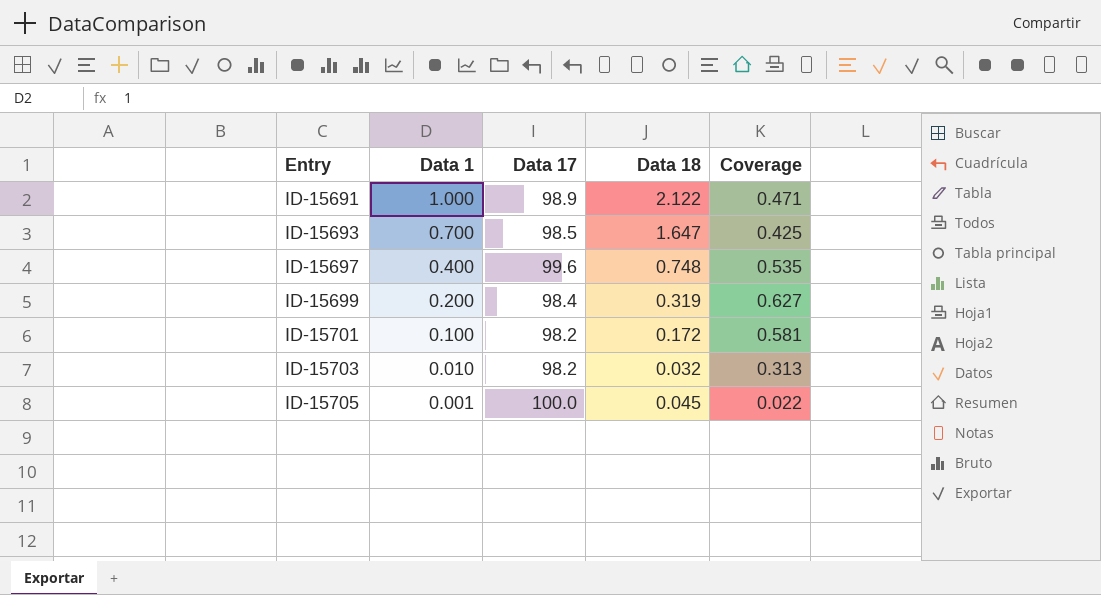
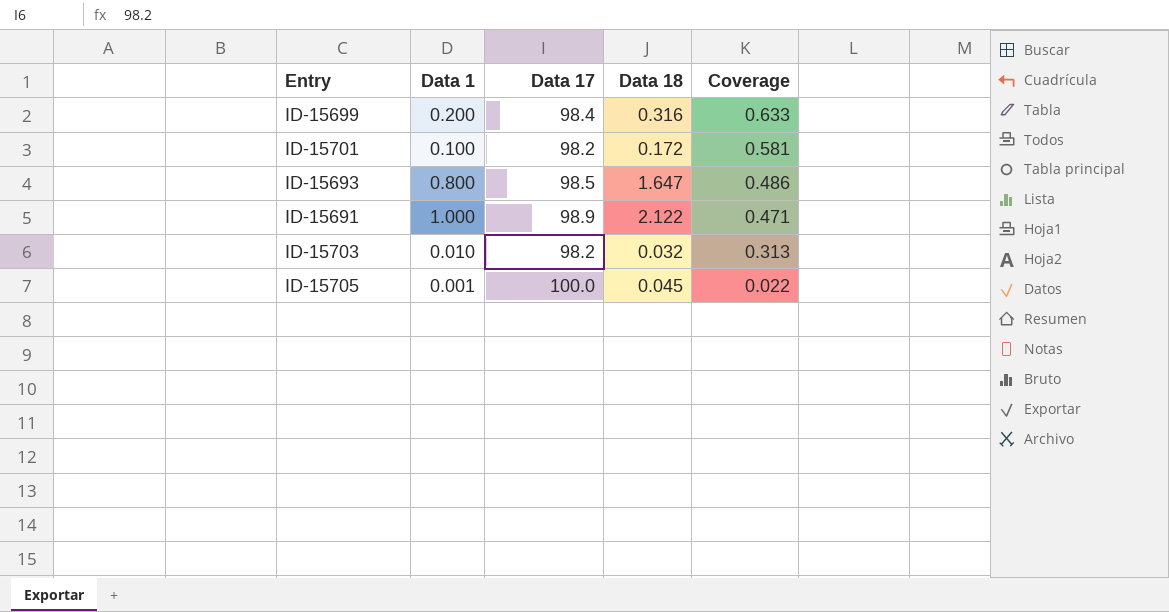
row order: Entry ascending -> Coverage descending
row ID-15697: 0.400 | 99.6 | 0.748 | 0.535 -> none
ID-15699 | Data 18: 0.319 -> 0.316
ID-15699 | Coverage: 0.627 -> 0.633
ID-15693 | Data 1: 0.700 -> 0.800
ID-15693 | Coverage: 0.425 -> 0.486

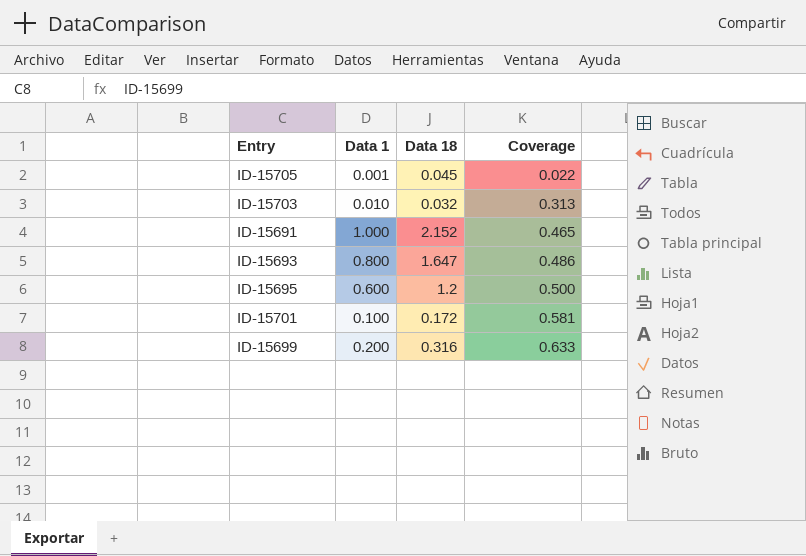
row order: Coverage descending -> Coverage ascending
column Data 17 | position: 3 -> none
ID-15691 | Data 18: 2.122 -> 2.152
ID-15691 | Coverage: 0.471 -> 0.465
row ID-15695: none -> 0.600 | 1.2 | 0.500

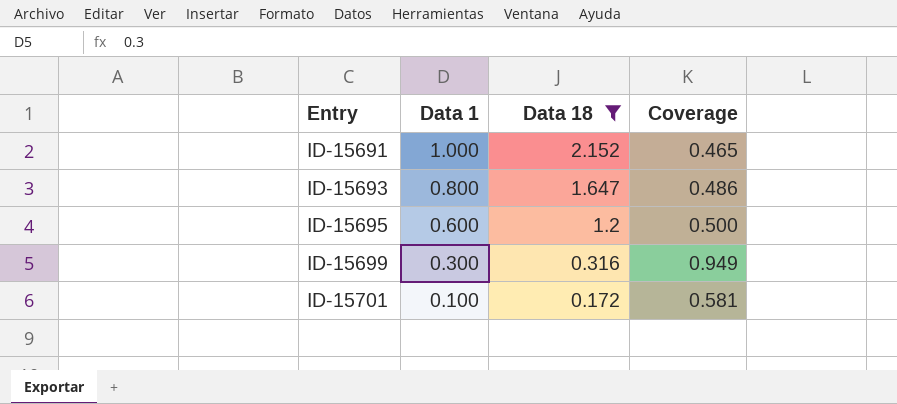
filter: none -> Data 18 >= 0.172
row order: Coverage ascending -> Entry ascending
ID-15699 | Data 1: 0.200 -> 0.300
ID-15699 | Coverage: 0.633 -> 0.949

